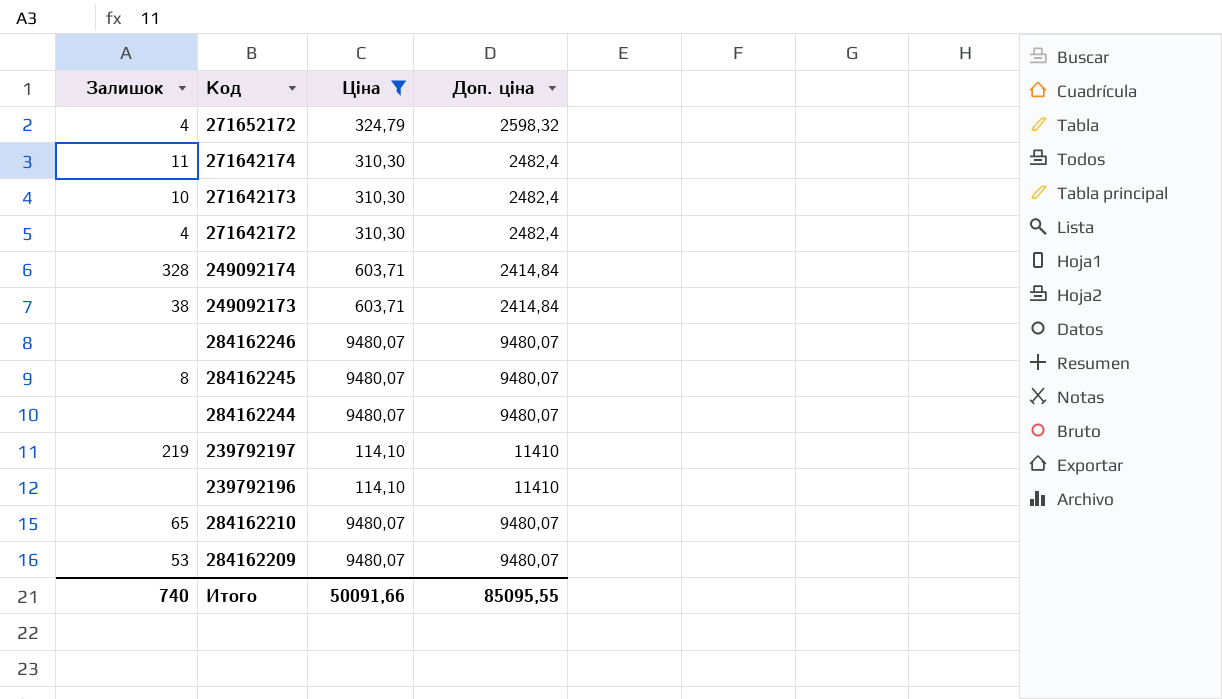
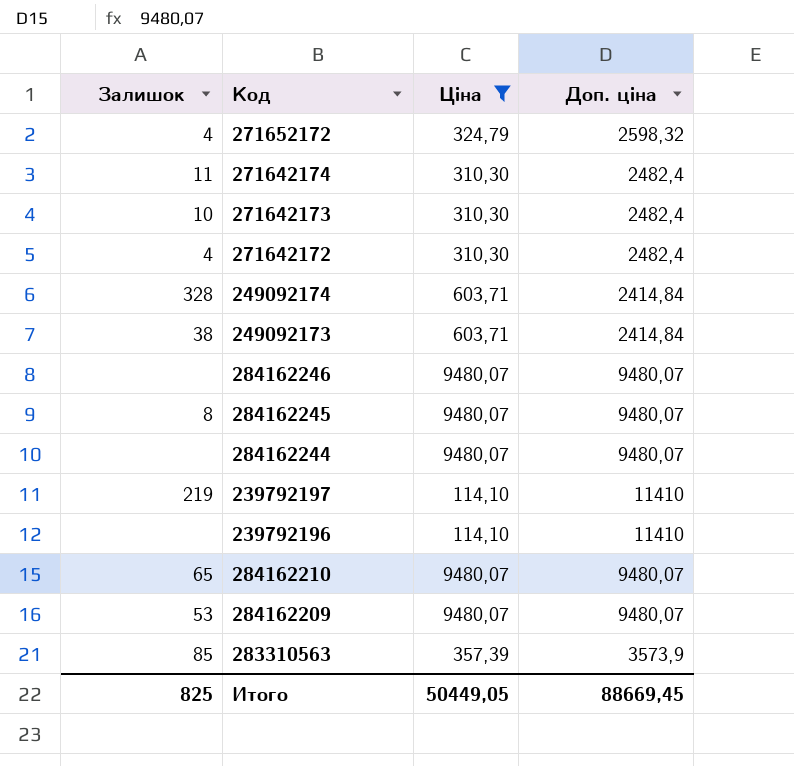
row 283310563: none -> 85 | 357,39 | 3573,9
Итого | Залишок: 740 -> 825
Итого | Ціна: 50091,66 -> 50449,05
Итого | Доп. ціна: 85095,55 -> 88669,45

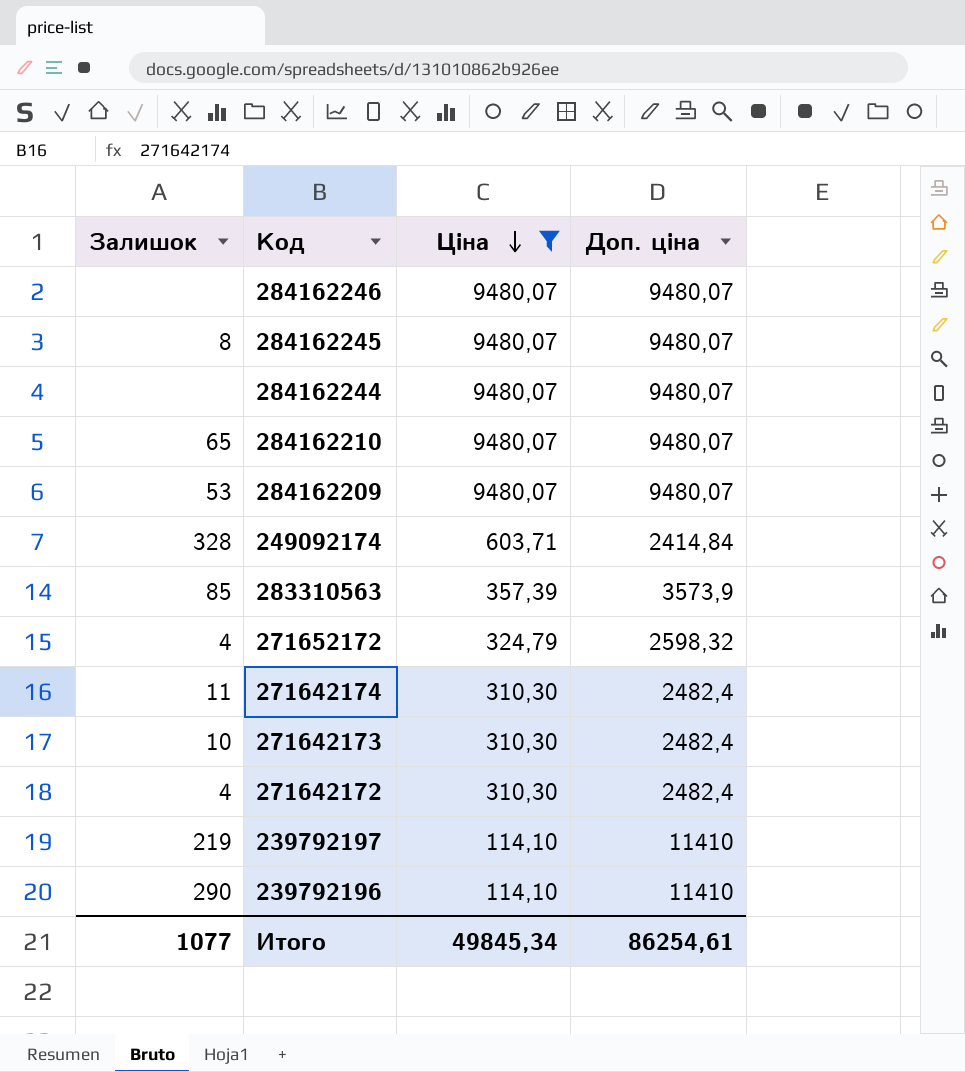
row order: none -> Ціна descending
row 249092173: 38 | 603,71 | 2414,84 -> none
239792196 | Залишок: none -> 290
Итого | Залишок: 825 -> 1077
Итого | Ціна: 50449,05 -> 49845,34
Итого | Доп. ціна: 88669,45 -> 86254,61

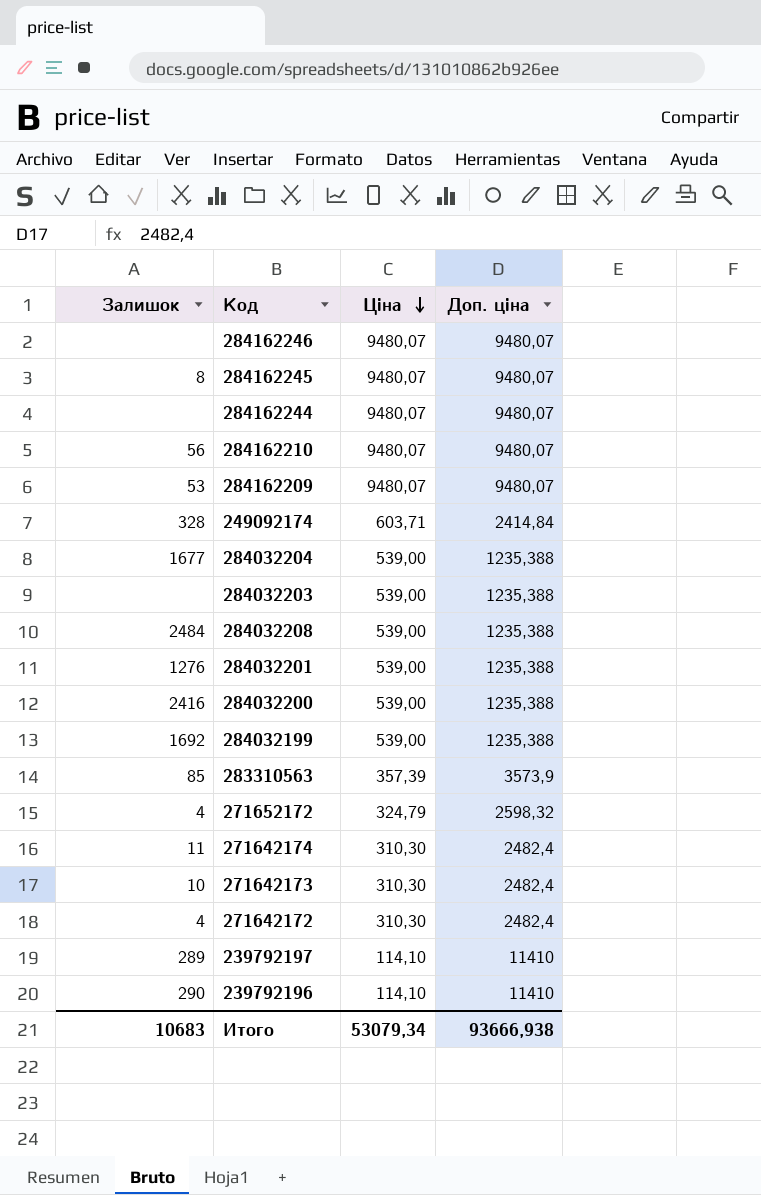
filter: Ціна != 539,00 -> none
284162210 | Залишок: 65 -> 56
239792197 | Залишок: 219 -> 289
Итого | Залишок: 1077 -> 10683
Итого | Ціна: 49845,34 -> 53079,34
Итого | Доп. ціна: 86254,61 -> 93666,938

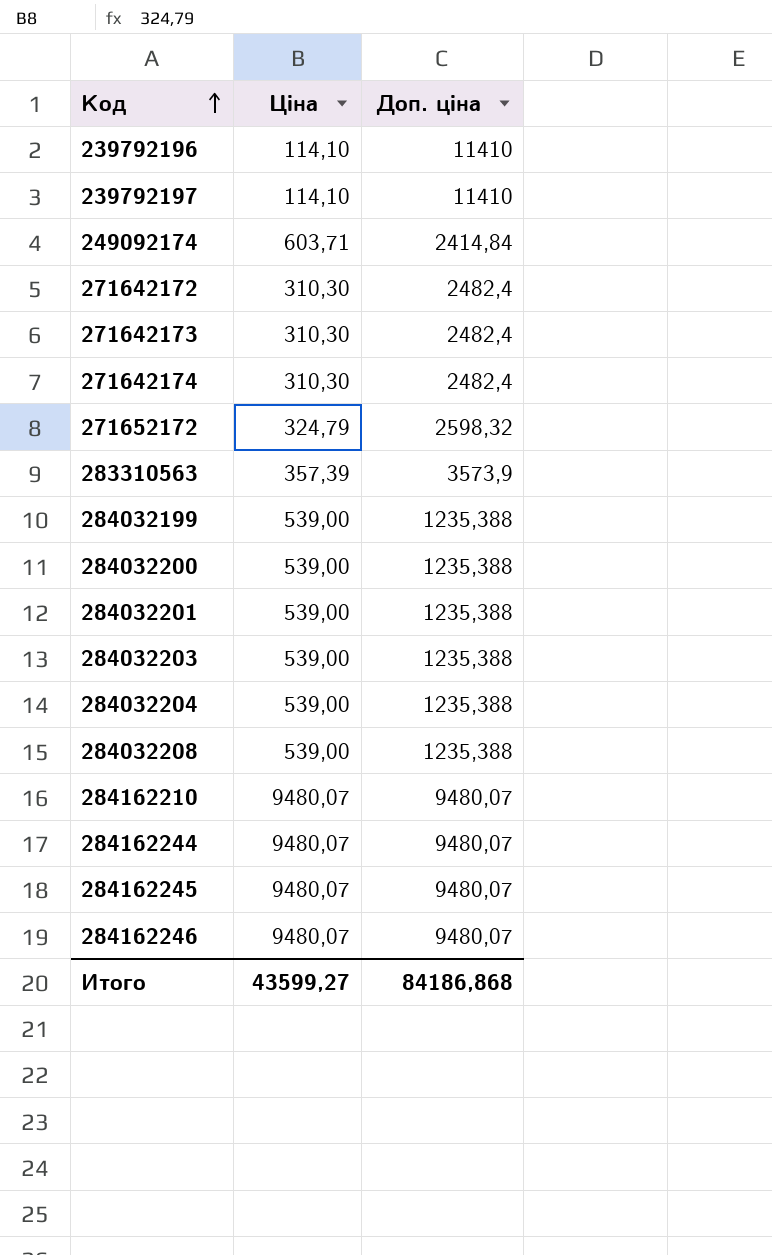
row order: Ціна descending -> Код ascending
column Залишок | position: 1 -> none
row 284162209: 53 | 9480,07 | 9480,07 -> none
Итого | Ціна: 53079,34 -> 43599,27
Итого | Доп. ціна: 93666,938 -> 84186,868

